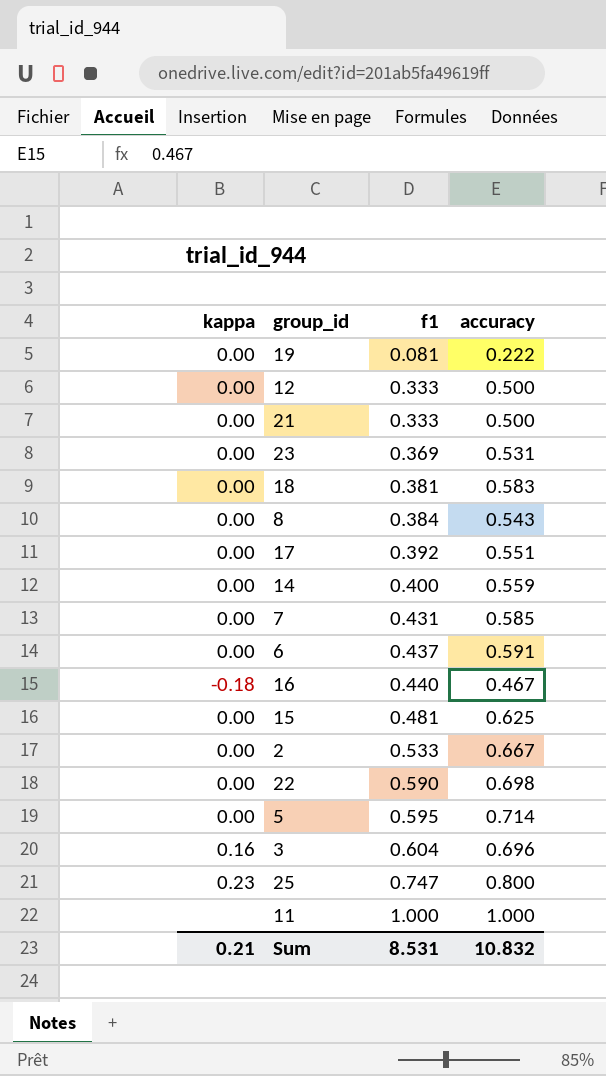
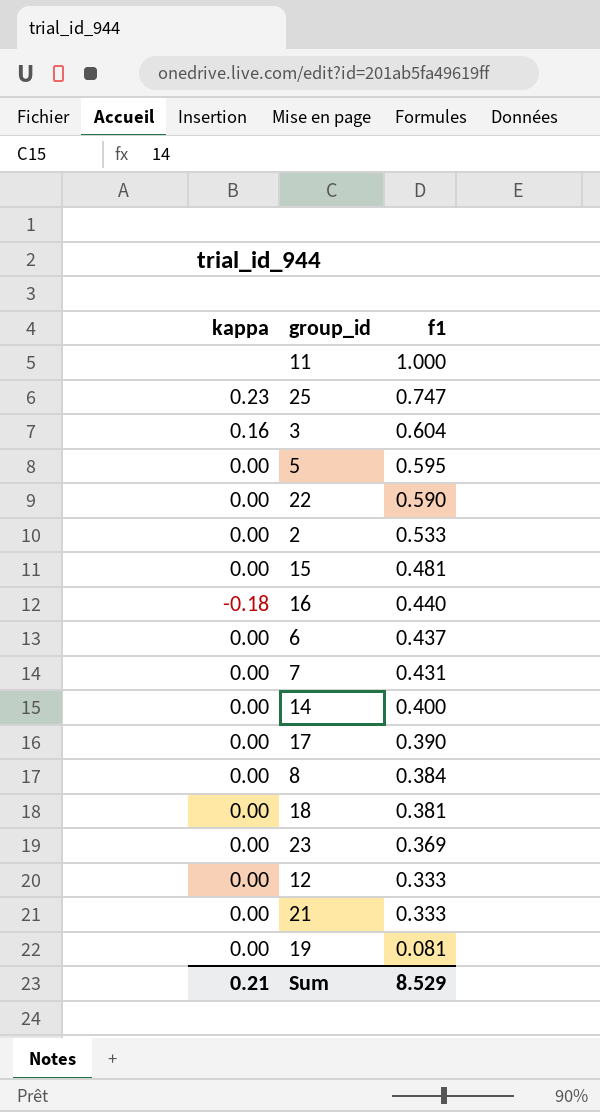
row order: f1 ascending -> f1 descending
column accuracy | position: 4 -> none
17 | f1: 0.392 -> 0.390
Sum | f1: 8.531 -> 8.529

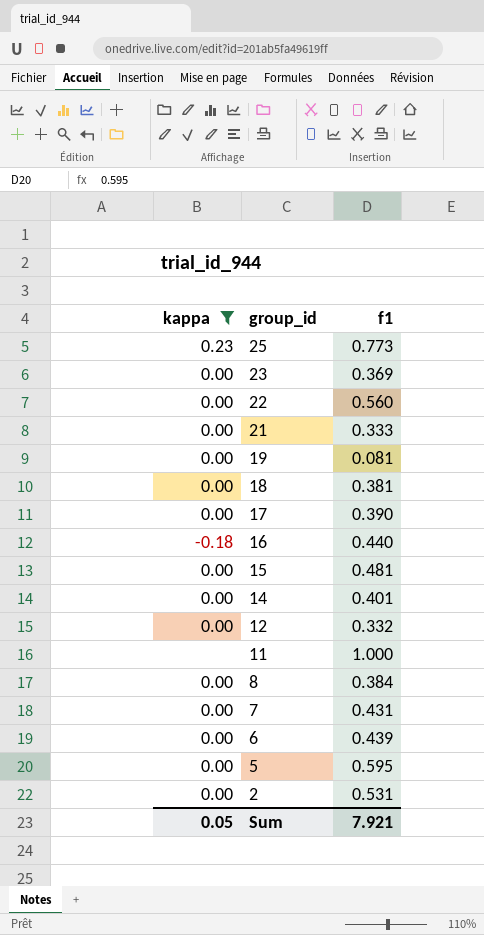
filter: none -> kappa != 0.16
row order: f1 descending -> group_id descending
25 | f1: 0.747 -> 0.773
22 | f1: 0.590 -> 0.560
14 | f1: 0.400 -> 0.401
12 | f1: 0.333 -> 0.332
6 | f1: 0.437 -> 0.439
2 | f1: 0.533 -> 0.531
Sum | kappa: 0.21 -> 0.05
Sum | f1: 8.529 -> 7.921

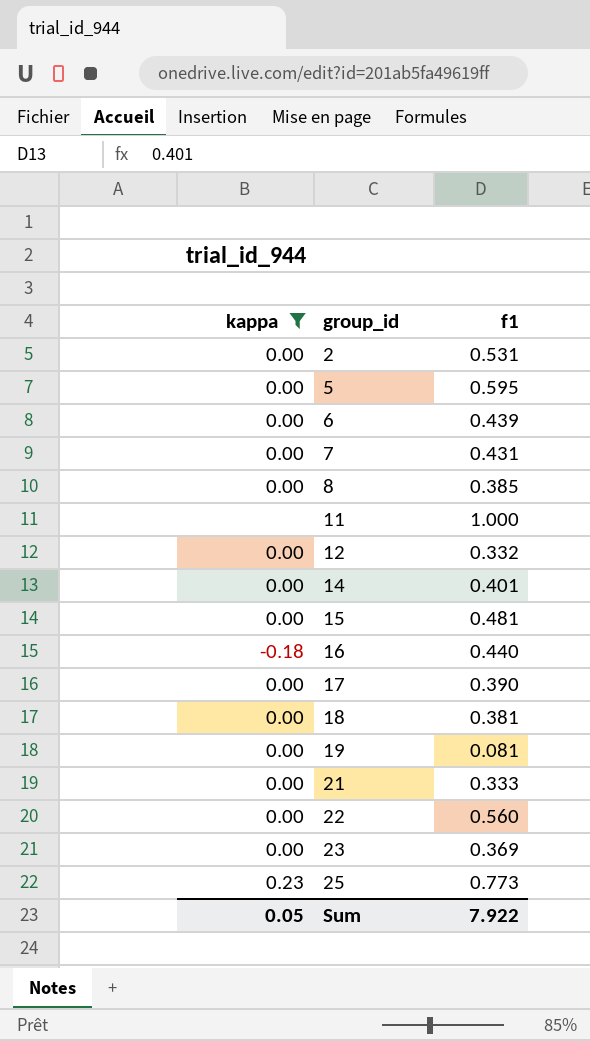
row order: group_id descending -> group_id ascending
8 | f1: 0.384 -> 0.385
Sum | f1: 7.921 -> 7.922

